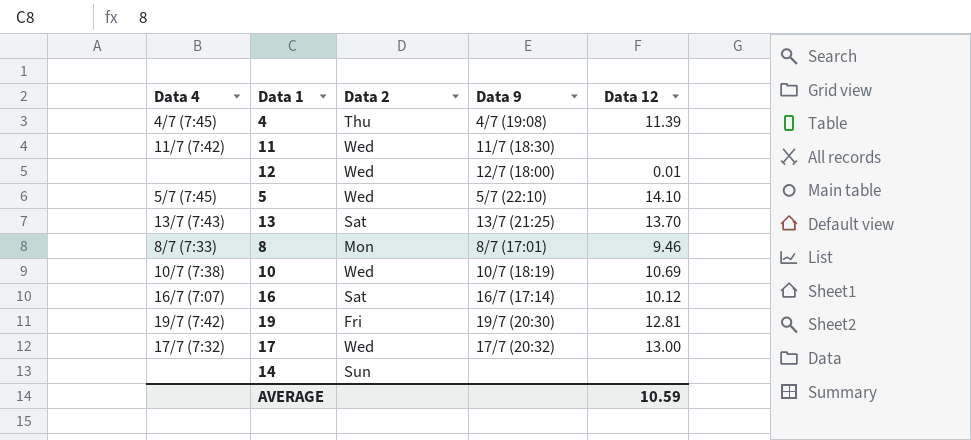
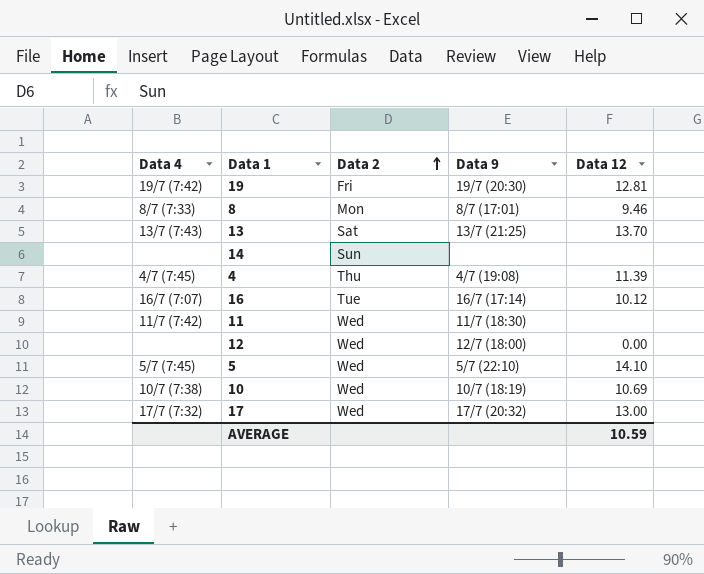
row order: none -> Data 2 ascending
16 | Data 2: Sat -> Tue
12 | Data 12: 0.01 -> 0.00

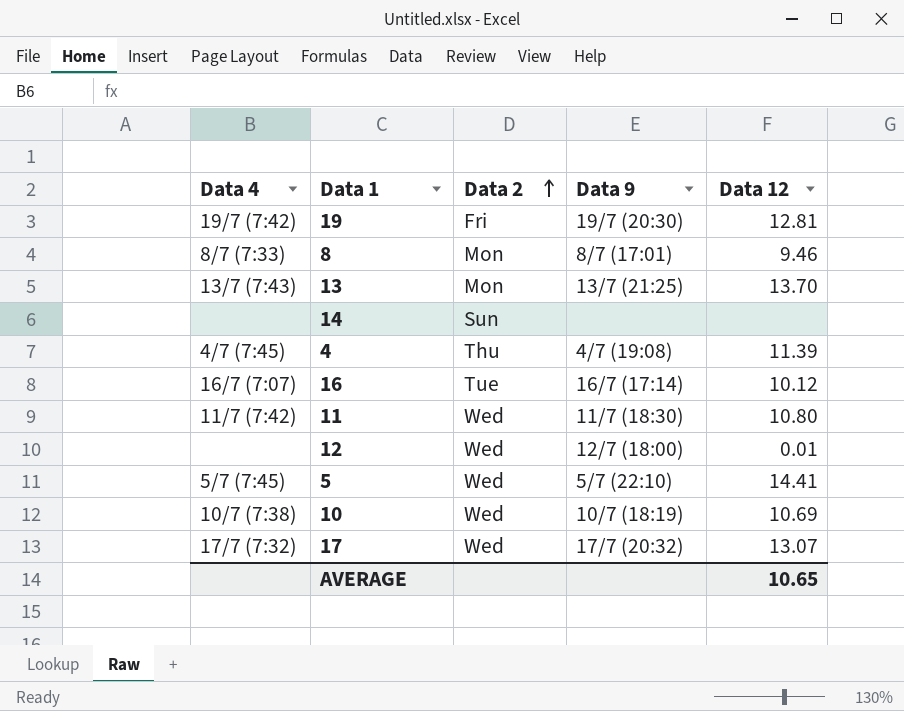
13 | Data 2: Sat -> Mon
11 | Data 12: none -> 10.80
12 | Data 12: 0.00 -> 0.01
5 | Data 12: 14.10 -> 14.41
17 | Data 12: 13.00 -> 13.07
AVERAGE | Data 12: 10.59 -> 10.65

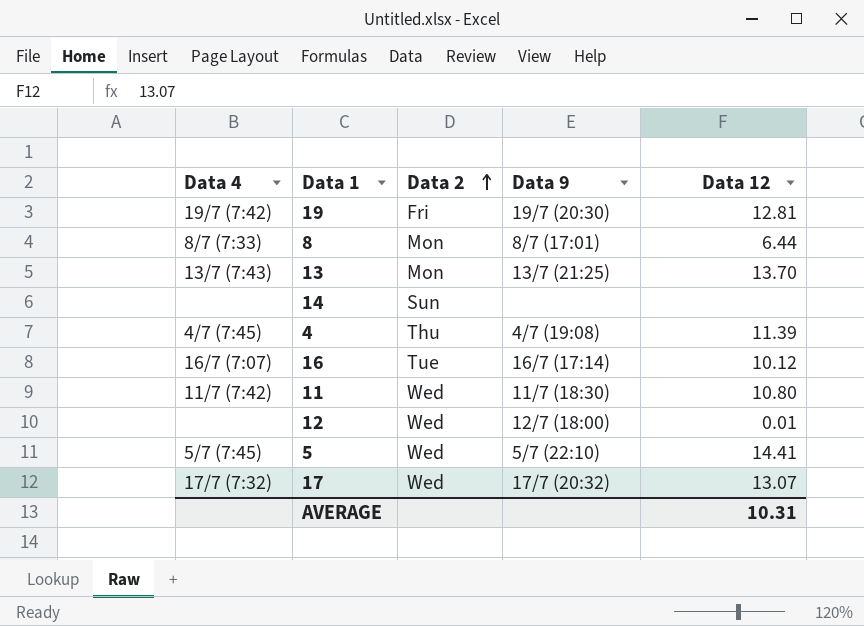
row 10: 10/7 (7:38) | Wed | 10/7 (18:19) | 10.69 -> none
8 | Data 12: 9.46 -> 6.44
AVERAGE | Data 12: 10.65 -> 10.31

